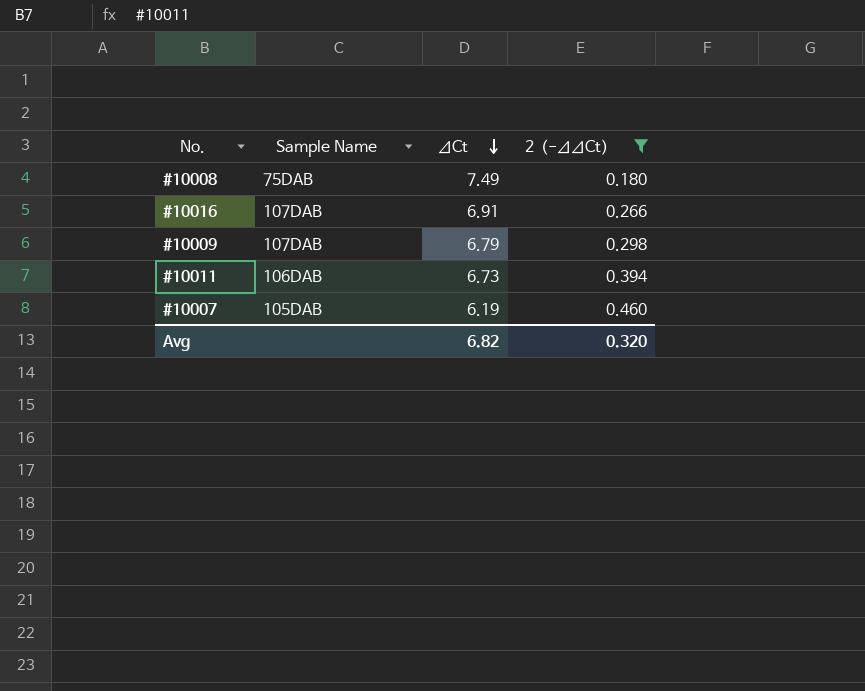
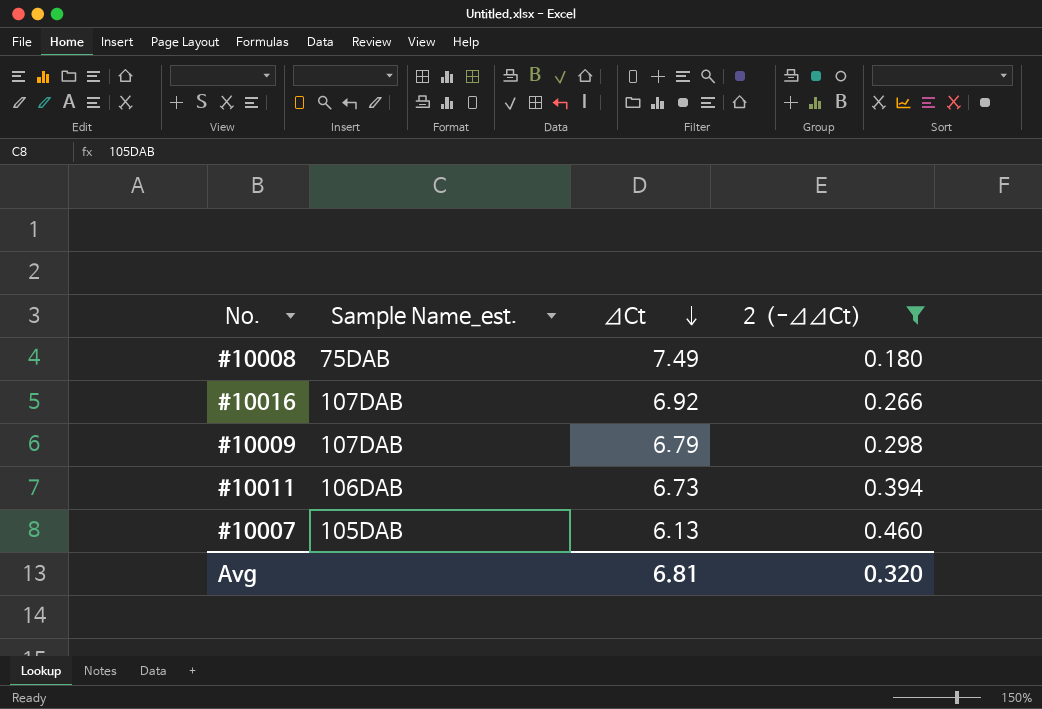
column name: Sample Name -> Sample Name_est.
#10016 | ΔCt: 6.91 -> 6.92
#10007 | ΔCt: 6.19 -> 6.13
Avg | ΔCt: 6.82 -> 6.81

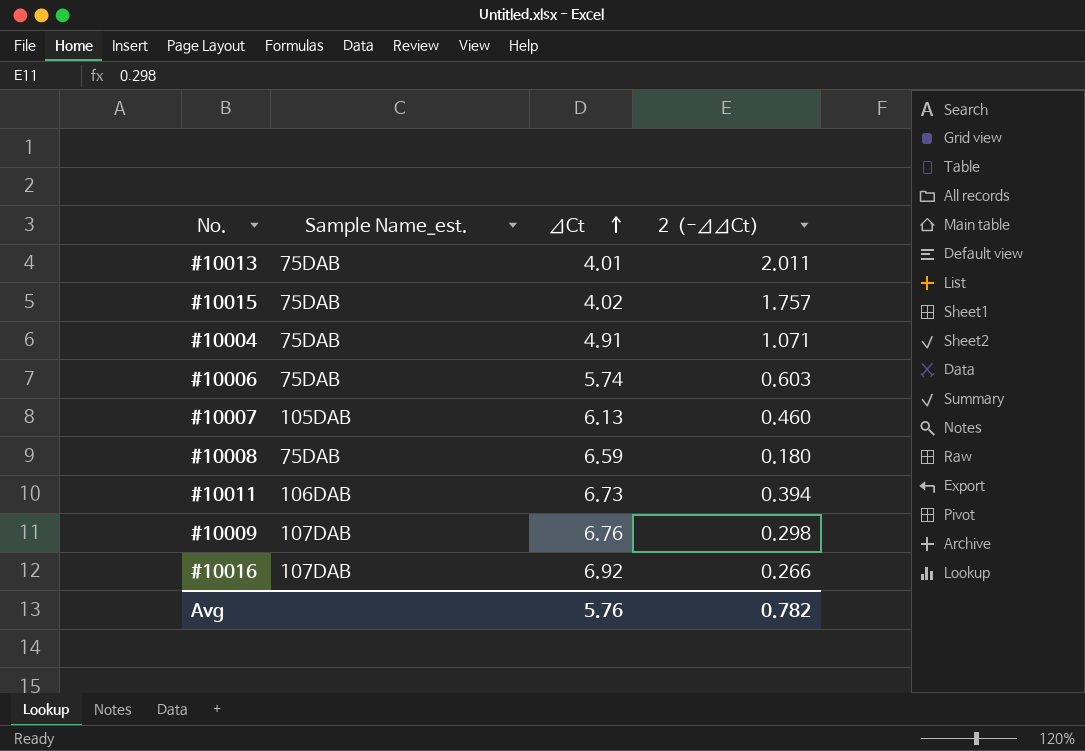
filter: 2（-ΔΔCt） <= 0.460 -> none
row order: ΔCt descending -> ΔCt ascending
#10008 | ΔCt: 7.49 -> 6.59
#10009 | ΔCt: 6.79 -> 6.76
Avg | ΔCt: 6.81 -> 5.76
Avg | 2（-ΔΔCt）: 0.320 -> 0.782

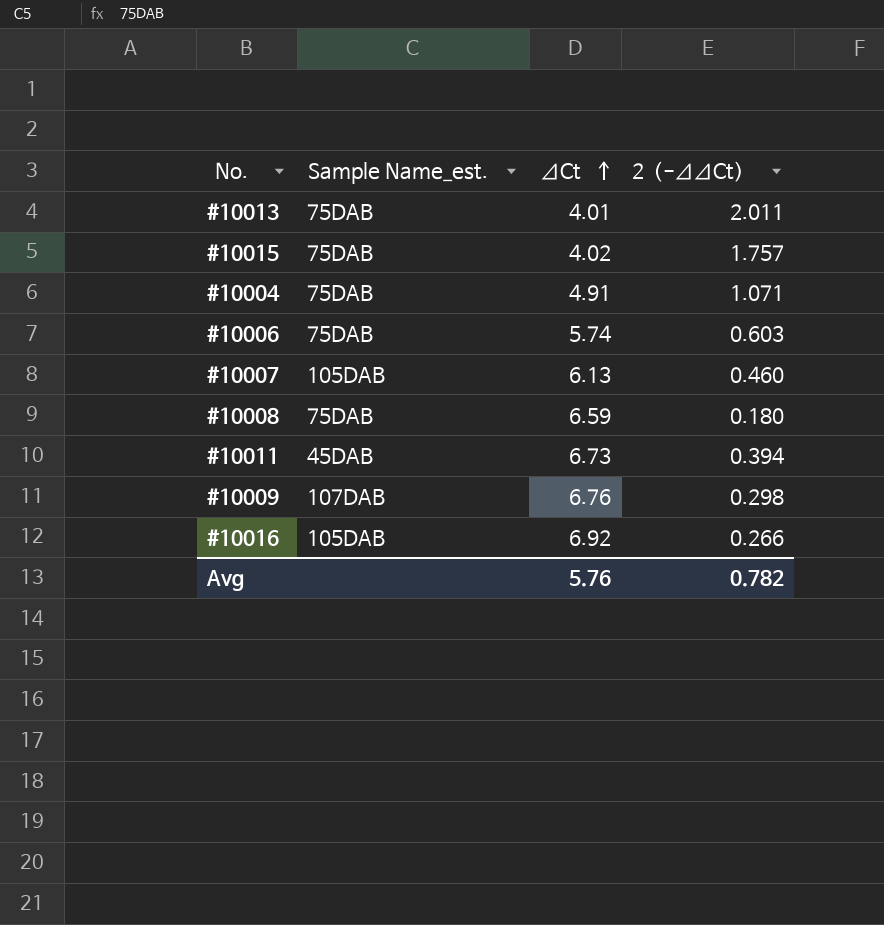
#10011 | Sample Name_est.: 106DAB -> 45DAB
#10016 | Sample Name_est.: 107DAB -> 105DAB

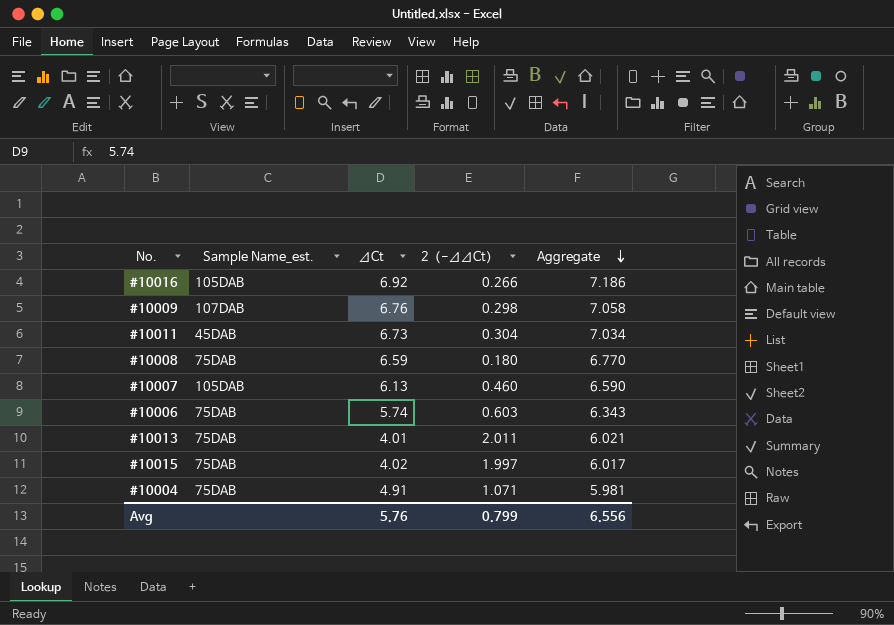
row order: ΔCt ascending -> Aggregate descending
column Aggregate | formula: none -> [ΔCt] + [2（-ΔΔCt）]
#10011 | 2（-ΔΔCt）: 0.394 -> 0.304
#10015 | 2（-ΔΔCt）: 1.757 -> 1.997
Avg | 2（-ΔΔCt）: 0.782 -> 0.799

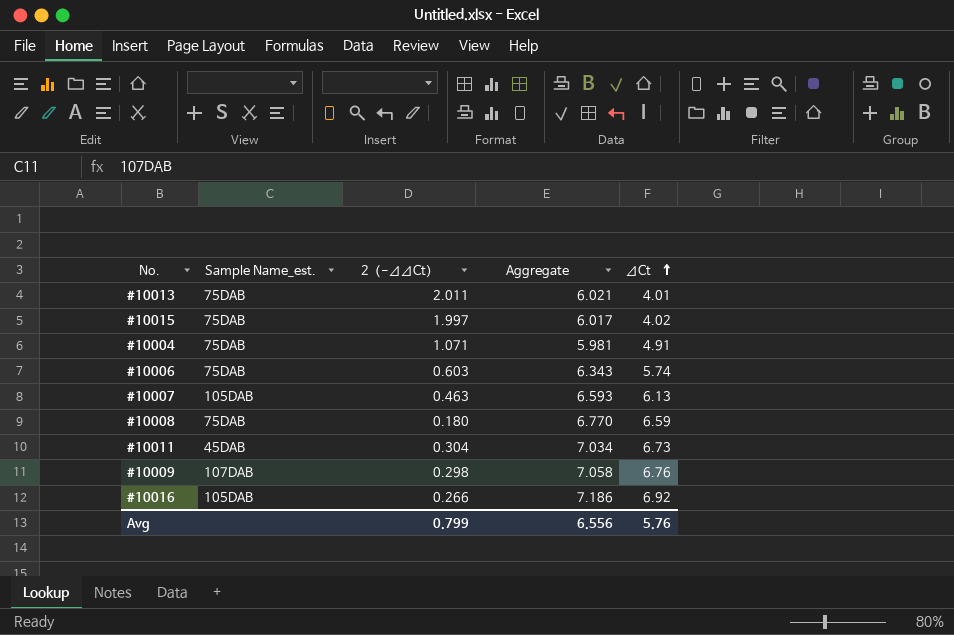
row order: Aggregate descending -> ΔCt ascending
column ΔCt | position: 3 -> 5
#10007 | 2（-ΔΔCt）: 0.460 -> 0.463
#10007 | Aggregate: 6.590 -> 6.593

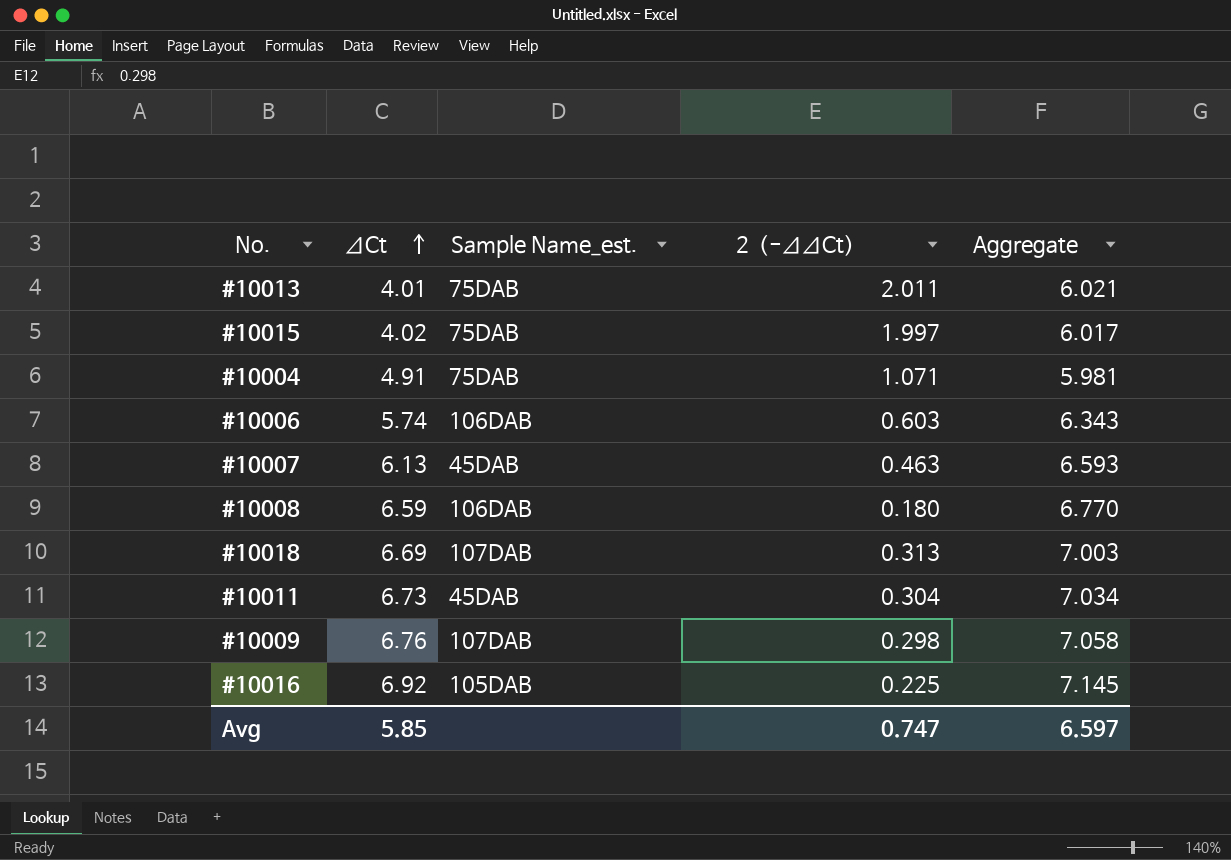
column ΔCt | position: 5 -> 2
#10006 | Sample Name_est.: 75DAB -> 106DAB
#10007 | Sample Name_est.: 105DAB -> 45DAB
#10008 | Sample Name_est.: 75DAB -> 106DAB
row #10018: none -> 6.69 | 107DAB | 0.313 | 7.003
#10016 | 2（-ΔΔCt）: 0.266 -> 0.225
#10016 | Aggregate: 7.186 -> 7.145
Avg | ΔCt: 5.76 -> 5.85
Avg | 2（-ΔΔCt）: 0.799 -> 0.747
Avg | Aggregate: 6.556 -> 6.597

